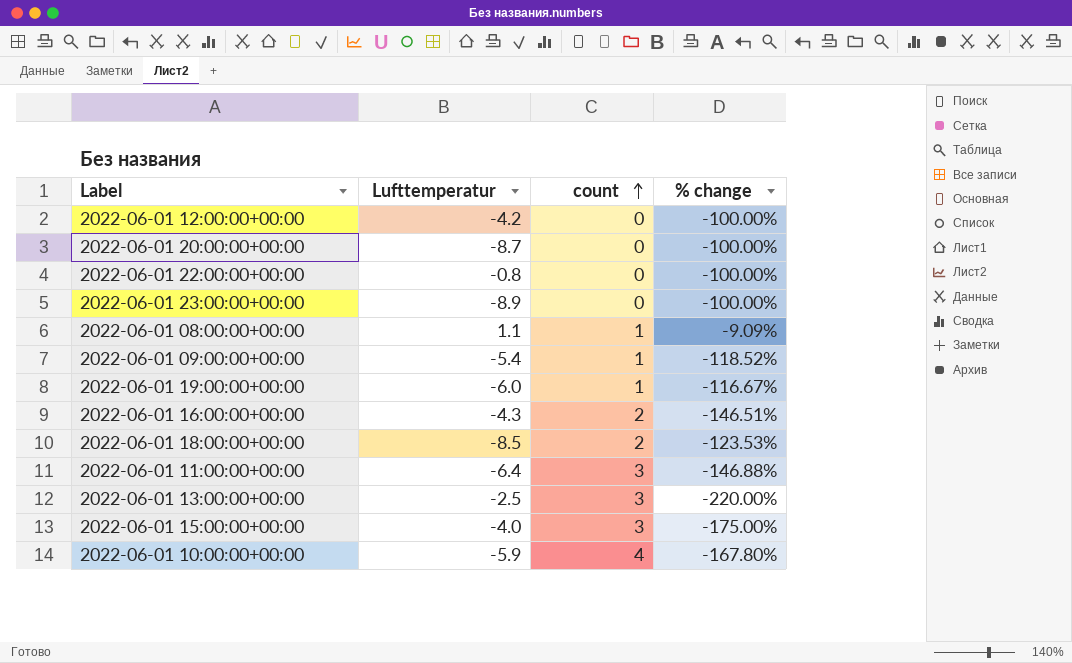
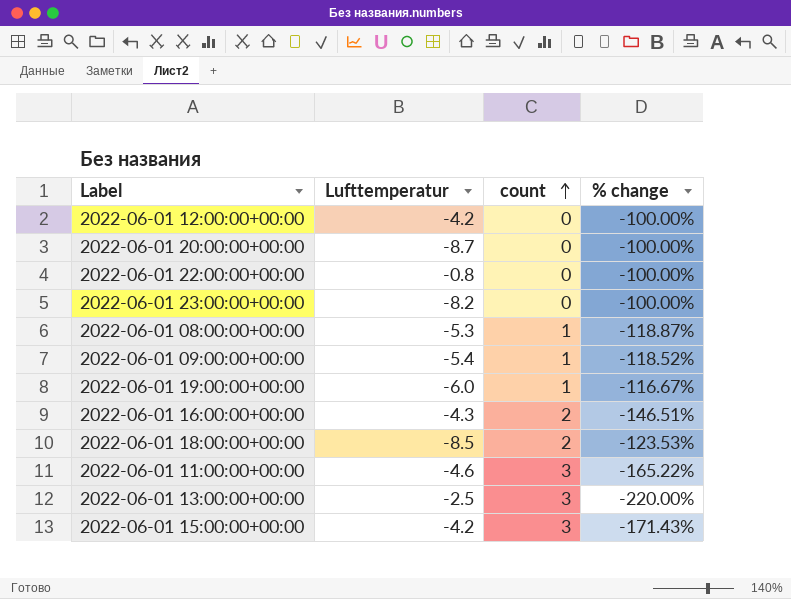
row 2022-06-01 10:00:00+00:00: -5.9 | 4 | -167.80% -> none
2022-06-01 23:00:00+00:00 | Lufttemperatur: -8.9 -> -8.2
2022-06-01 08:00:00+00:00 | Lufttemperatur: 1.1 -> -5.3
2022-06-01 08:00:00+00:00 | % change: -9.09% -> -118.87%
2022-06-01 11:00:00+00:00 | Lufttemperatur: -6.4 -> -4.6
2022-06-01 11:00:00+00:00 | % change: -146.88% -> -165.22%
2022-06-01 15:00:00+00:00 | Lufttemperatur: -4.0 -> -4.2
2022-06-01 15:00:00+00:00 | % change: -175.00% -> -171.43%

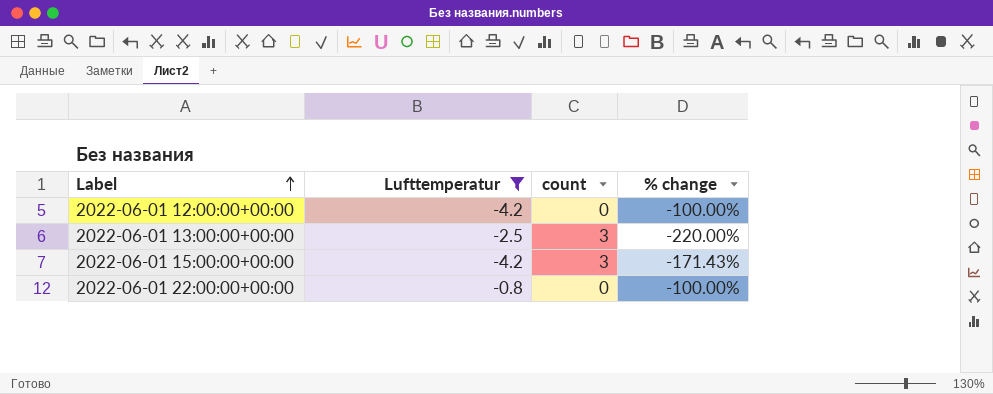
filter: none -> Lufttemperatur >= -4.2
row order: count ascending -> Label ascending

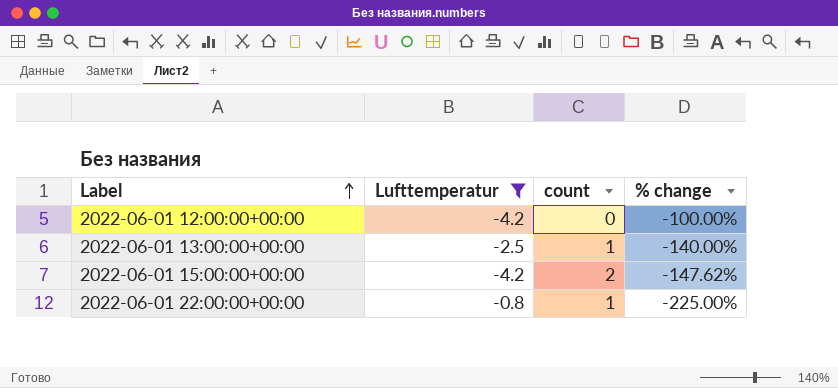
2022-06-01 13:00:00+00:00 | count: 3 -> 1
2022-06-01 13:00:00+00:00 | % change: -220.00% -> -140.00%
2022-06-01 15:00:00+00:00 | count: 3 -> 2
2022-06-01 15:00:00+00:00 | % change: -171.43% -> -147.62%
2022-06-01 22:00:00+00:00 | count: 0 -> 1
2022-06-01 22:00:00+00:00 | % change: -100.00% -> -225.00%

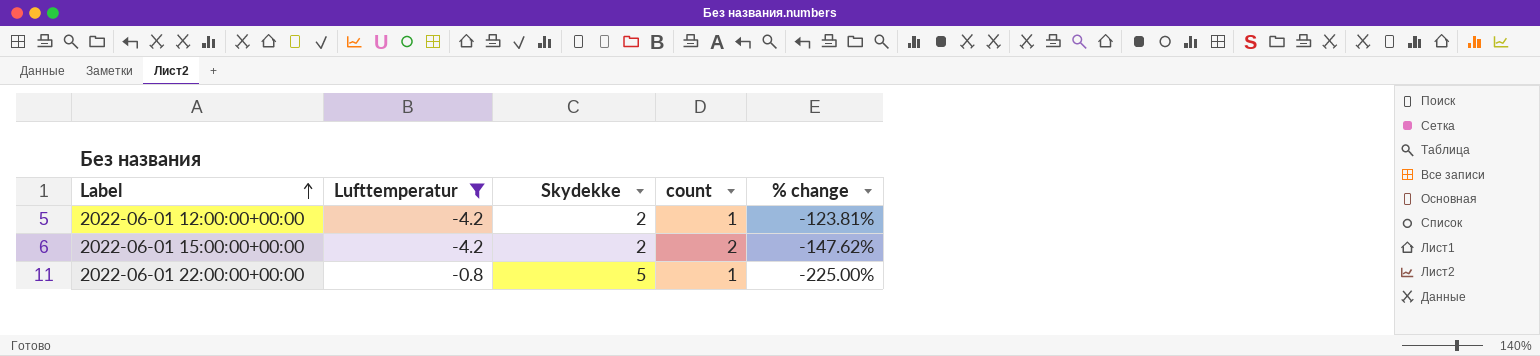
column Skydekke | position: none -> 3
row 2022-06-01 13:00:00+00:00: -2.5 | 1 | -140.00% -> none
2022-06-01 12:00:00+00:00 | count: 0 -> 1
2022-06-01 12:00:00+00:00 | % change: -100.00% -> -123.81%

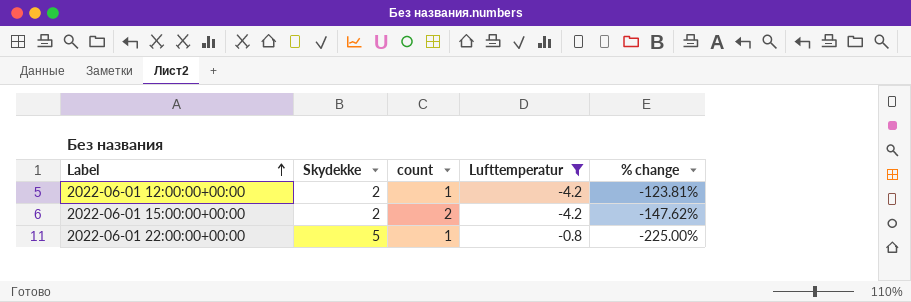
column Lufttemperatur | position: 2 -> 4

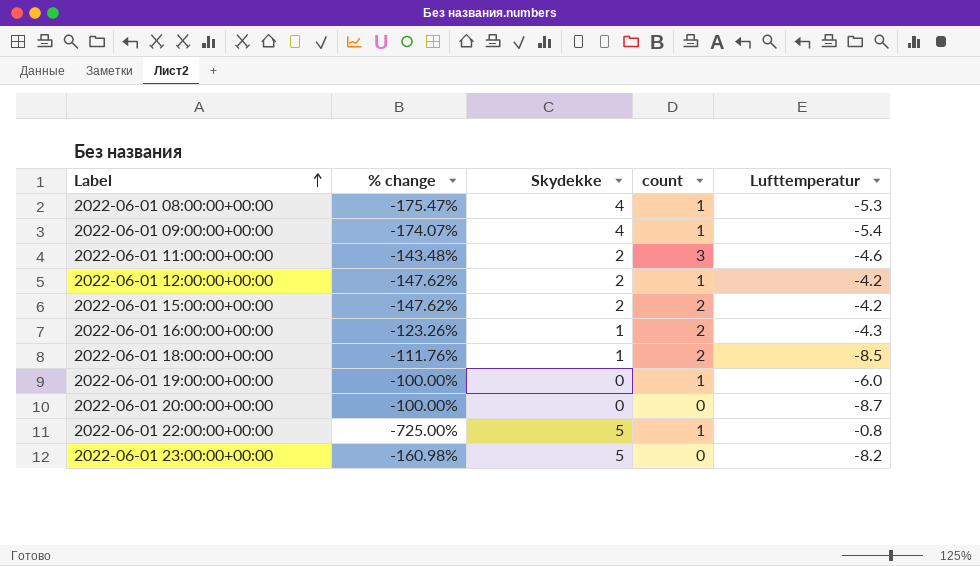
filter: Lufttemperatur >= -4.2 -> none
column % change | formula: ([count] - [Lufttemperatur]) / [Lufttemperatur] -> ([Skydekke] - [Lufttemperatur]) / [Lufttemperatur]
column % change | position: 5 -> 2

